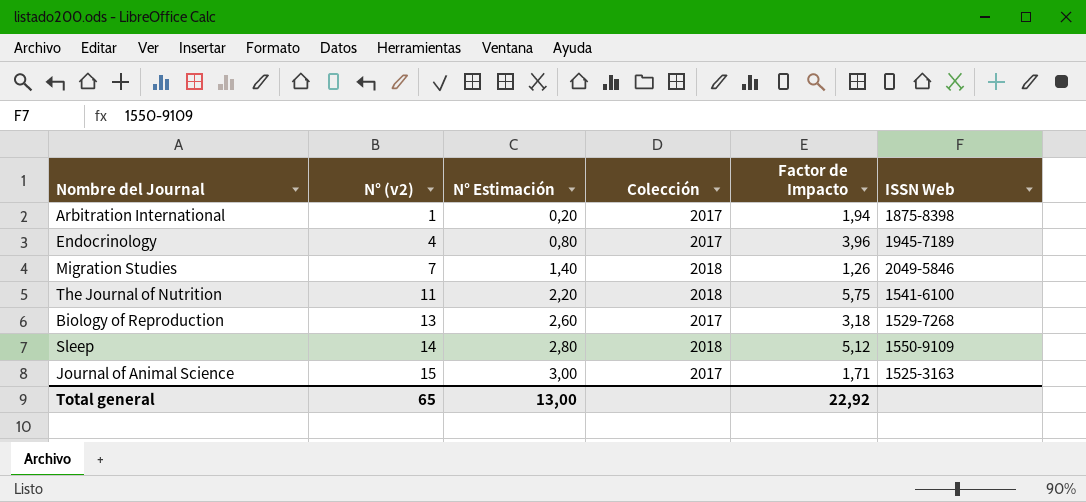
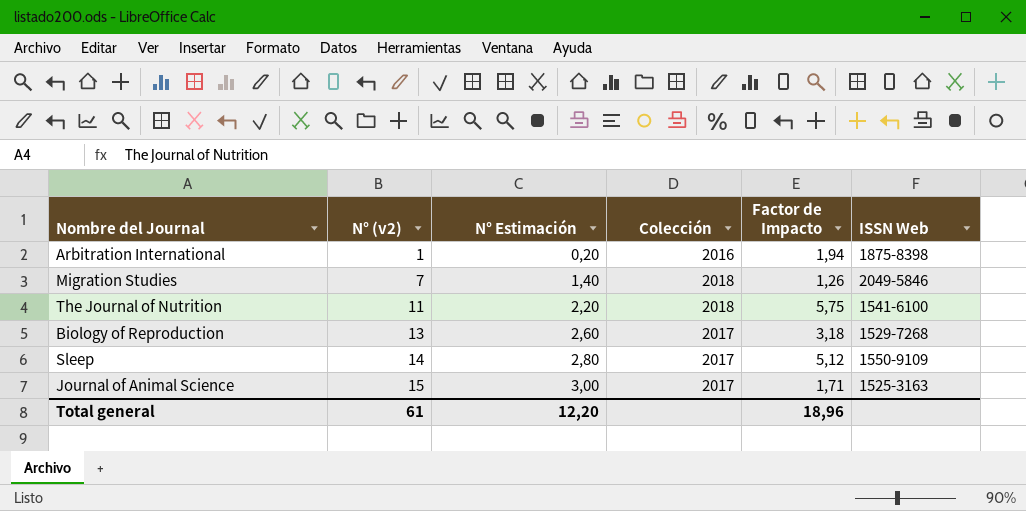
row Endocrinology: 4 | 0,80 | 2017 | 3,96 | 1945-7189 -> none
Arbitration International | Colección: 2017 -> 2016
Sleep | Colección: 2018 -> 2017
Total general | N° (v2): 65 -> 61
Total general | N° Estimación: 13,00 -> 12,20
Total general | Factor de Impacto: 22,92 -> 18,96

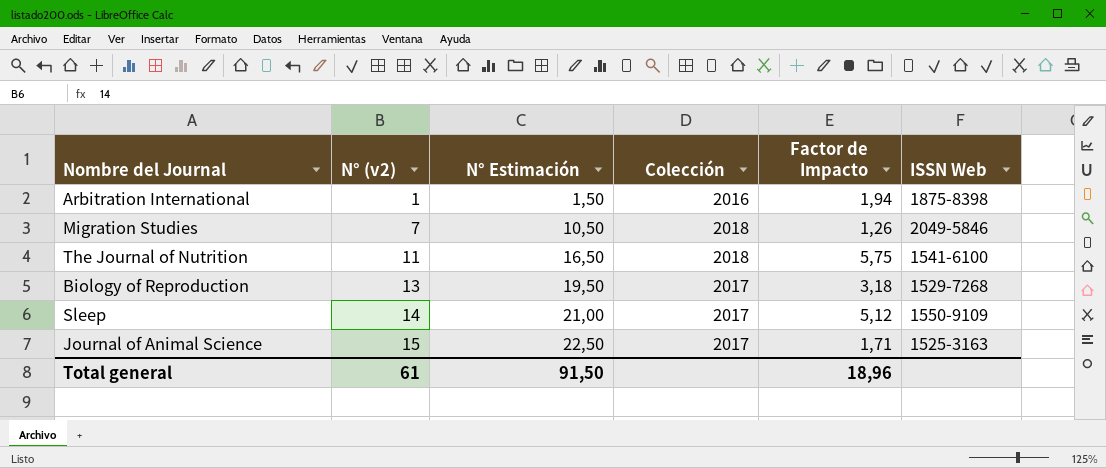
column N° Estimación | formula: [N° (v2)] * 0,2 -> [N° (v2)] * 1,5
Total general | N° Estimación: 12,20 -> 91,50

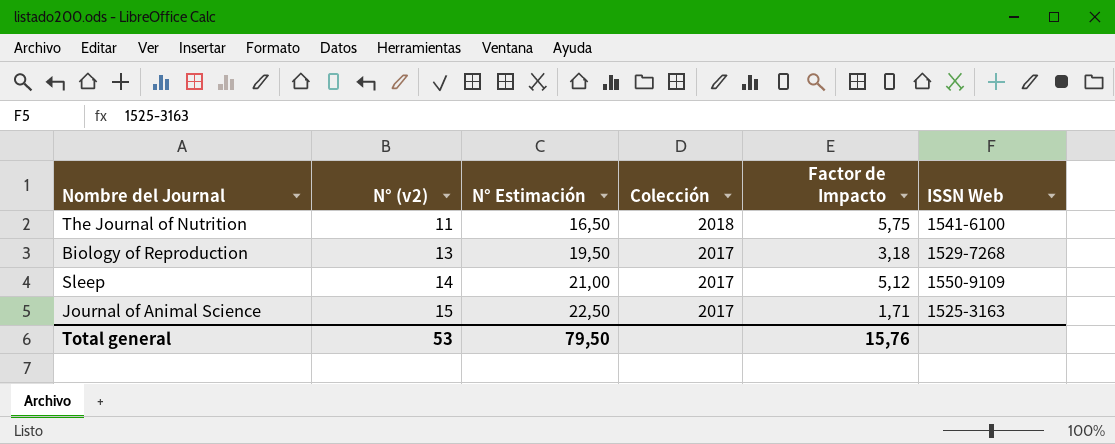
row Arbitration International: 1 | 1,50 | 2016 | 1,94 | 1875-8398 -> none
row Migration Studies: 7 | 10,50 | 2018 | 1,26 | 2049-5846 -> none
Total general | N° (v2): 61 -> 53
Total general | N° Estimación: 91,50 -> 79,50
Total general | Factor de Impacto: 18,96 -> 15,76

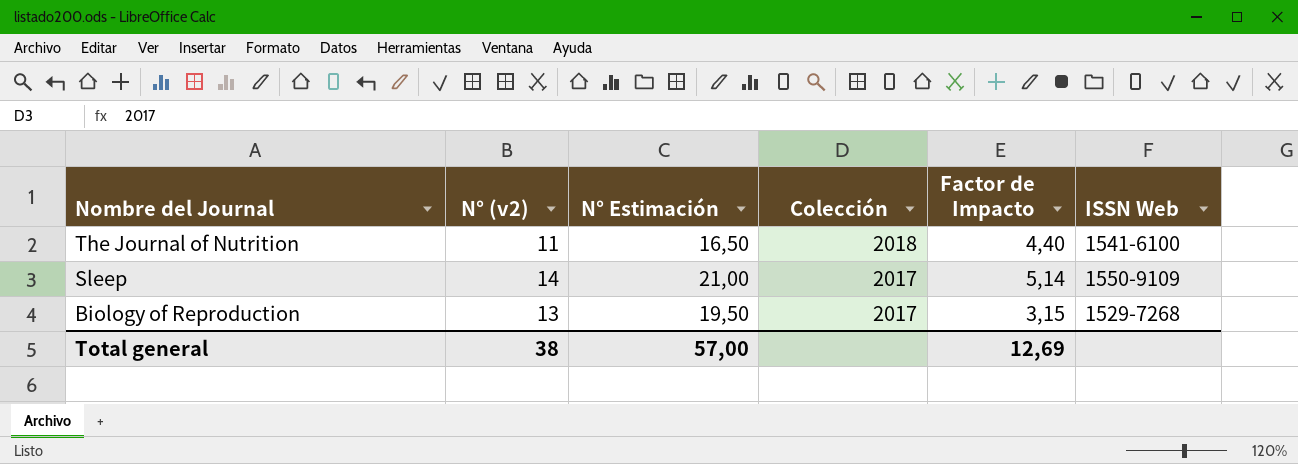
row order: N° (v2) ascending -> Nombre del Journal descending
row Journal of Animal Science: 15 | 22,50 | 2017 | 1,71 | 1525-3163 -> none
The Journal of Nutrition | Factor de Impacto: 5,75 -> 4,40
Sleep | Factor de Impacto: 5,12 -> 5,14
Biology of Reproduction | Factor de Impacto: 3,18 -> 3,15
Total general | N° (v2): 53 -> 38
Total general | N° Estimación: 79,50 -> 57,00
Total general | Factor de Impacto: 15,76 -> 12,69

